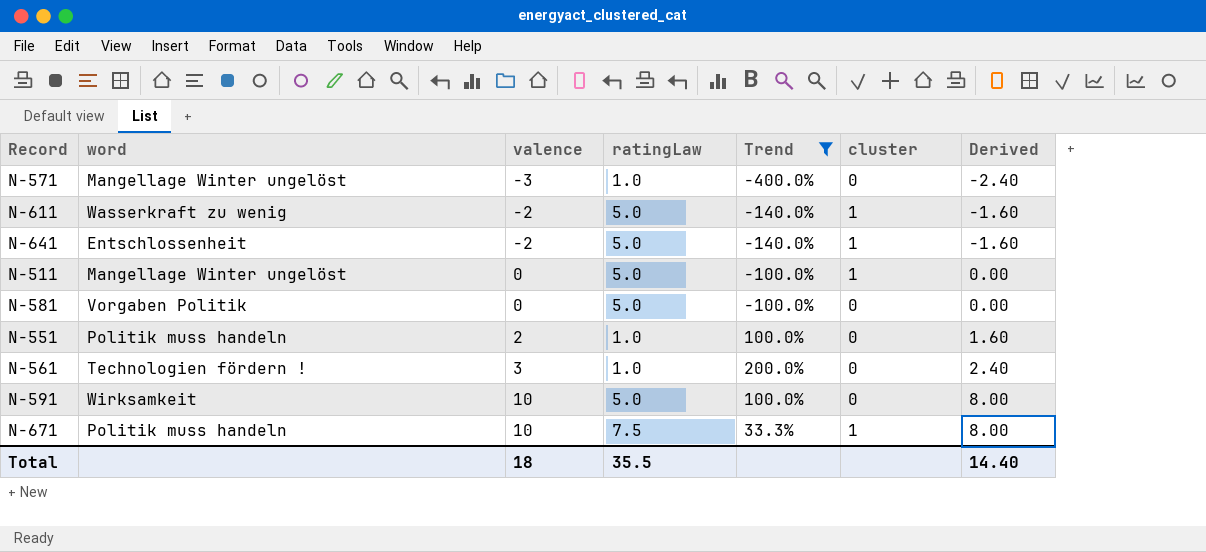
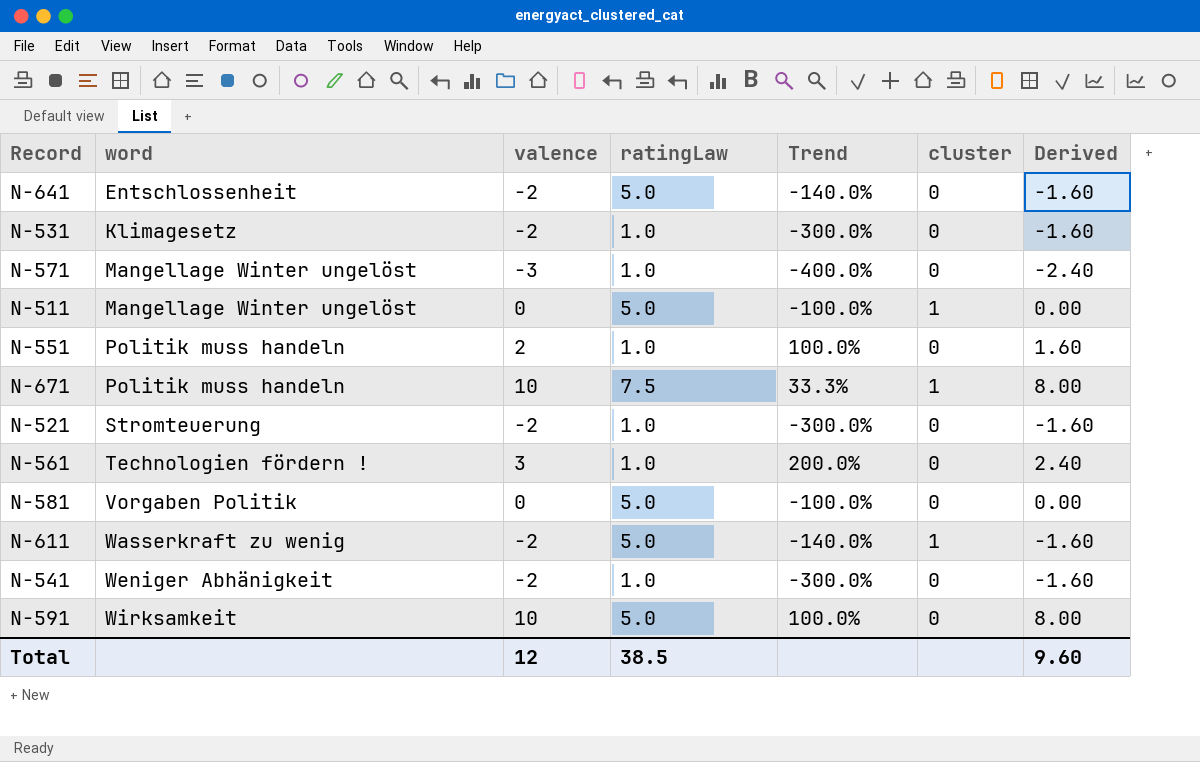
filter: Trend != -300.0% -> none
row order: valence ascending -> word ascending
N-641 | cluster: 1 -> 0
Total | valence: 18 -> 12
Total | ratingLaw: 35.5 -> 38.5
Total | Derived: 14.40 -> 9.60

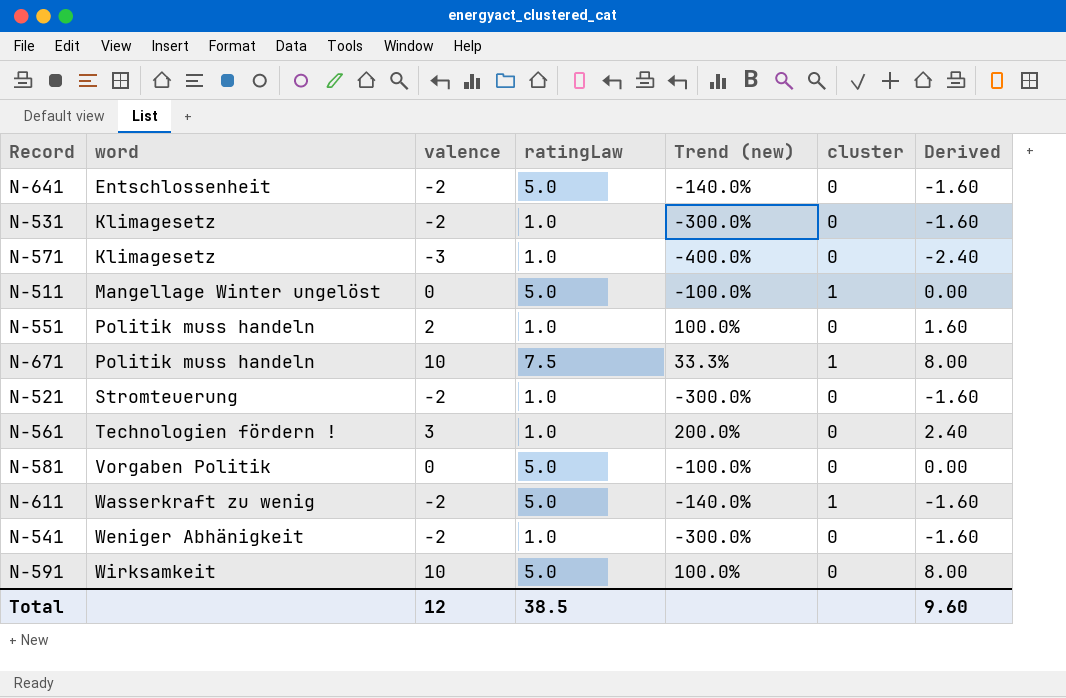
column name: Trend -> Trend (new)
N-571 | word: Mangellage Winter ungelöst -> Klimagesetz

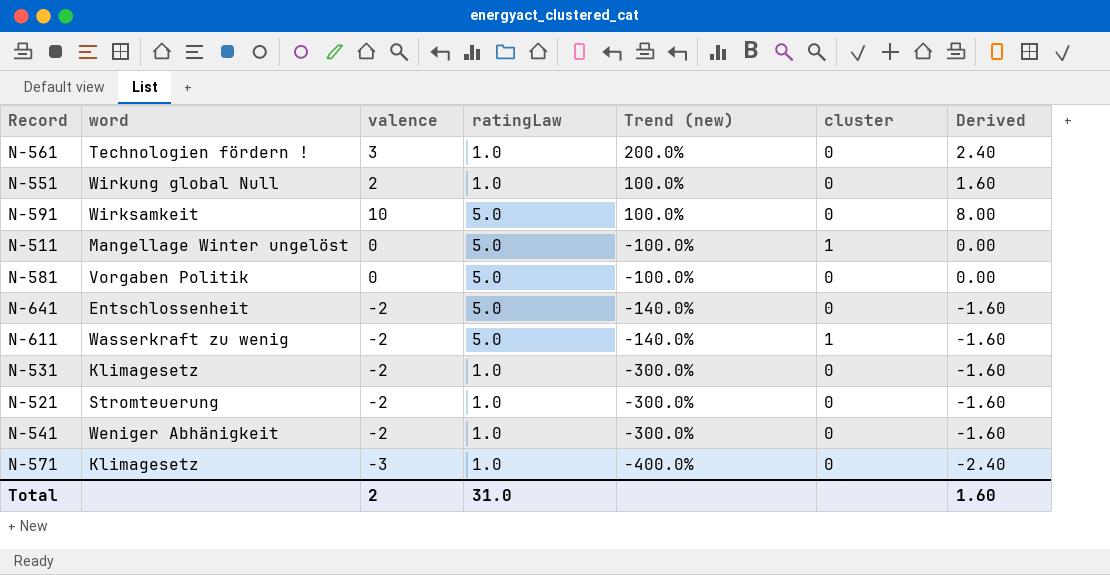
row order: word ascending -> Trend (new) descending
row N-671: Politik muss handeln | 10 | 7.5 | 33.3% | 1 | 8.00 -> none
N-551 | word: Politik muss handeln -> Wirkung global Null
Total | valence: 12 -> 2
Total | ratingLaw: 38.5 -> 31.0
Total | Derived: 9.60 -> 1.60

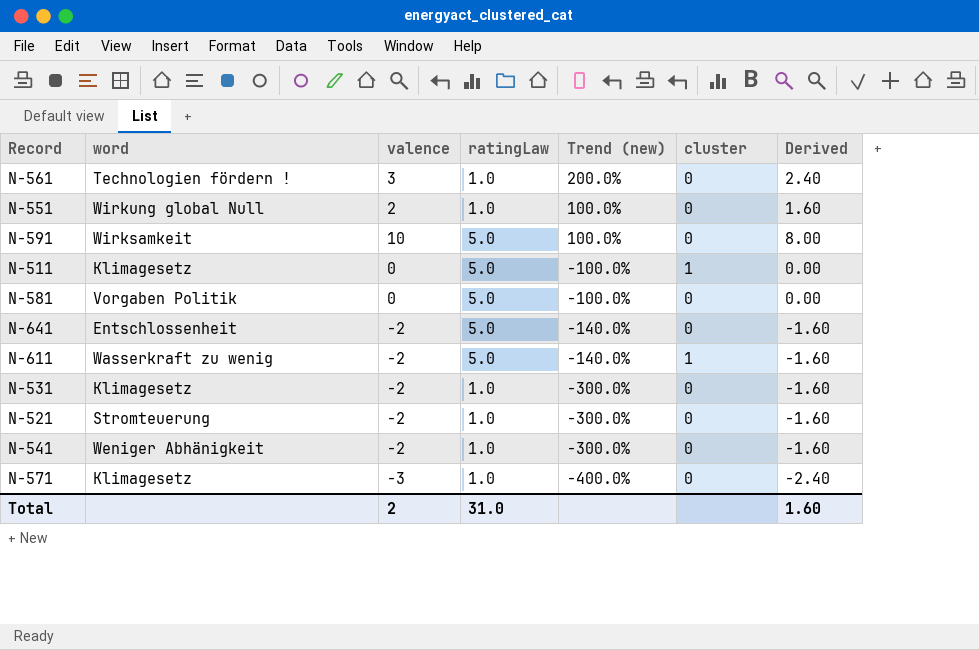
N-511 | word: Mangellage Winter ungelöst -> Klimagesetz

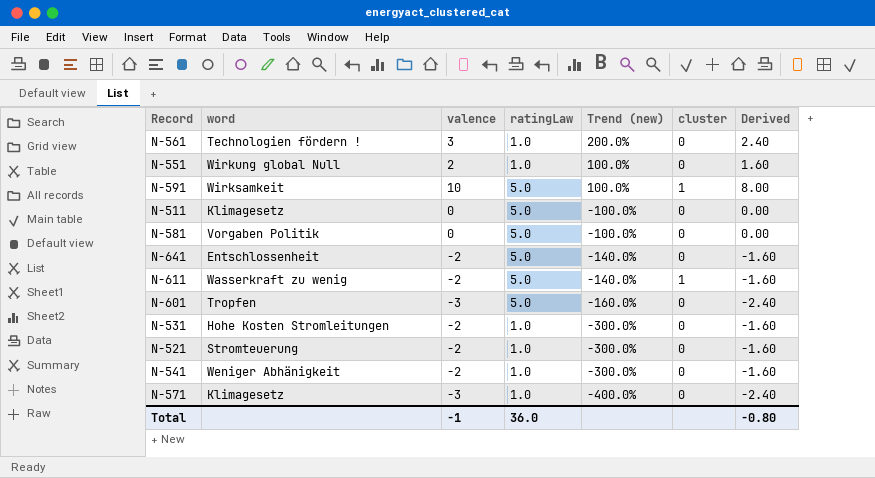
N-591 | cluster: 0 -> 1
N-511 | cluster: 1 -> 0
row N-601: none -> Tropfen | -3 | 5.0 | -160.0% | 0 | -2.40
N-531 | word: Klimagesetz -> Hohe Kosten Stromleitungen
Total | valence: 2 -> -1
Total | ratingLaw: 31.0 -> 36.0
Total | Derived: 1.60 -> -0.80

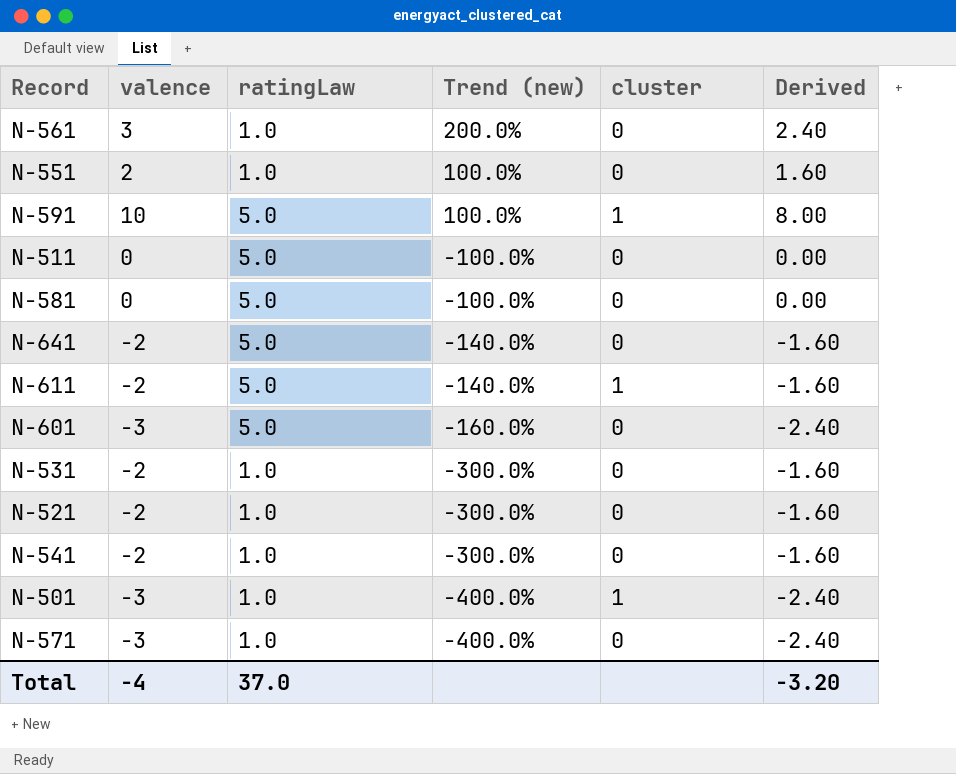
column word | position: 2 -> none
row N-501: none -> -3 | 1.0 | -400.0% | 1 | -2.40
Total | valence: -1 -> -4
Total | ratingLaw: 36.0 -> 37.0
Total | Derived: -0.80 -> -3.20

